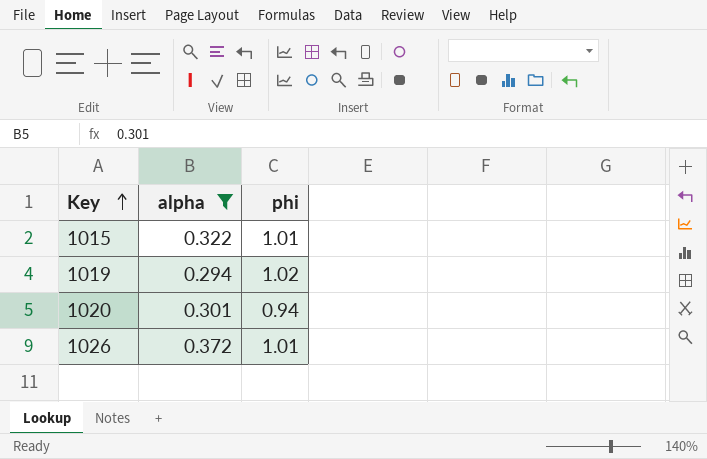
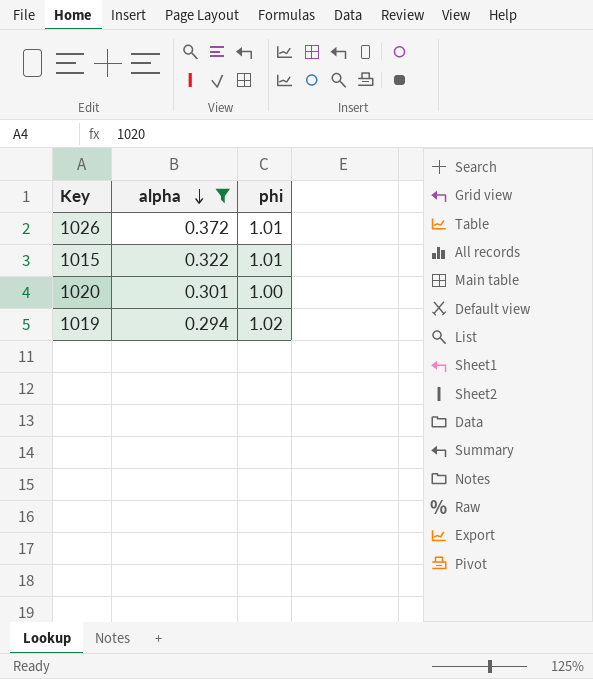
row order: Key ascending -> alpha descending
1020 | phi: 0.94 -> 1.00

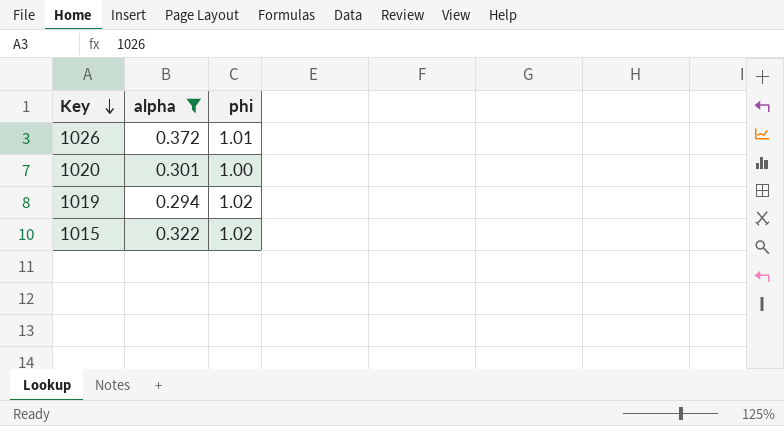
row order: alpha descending -> Key descending
1015 | phi: 1.01 -> 1.02

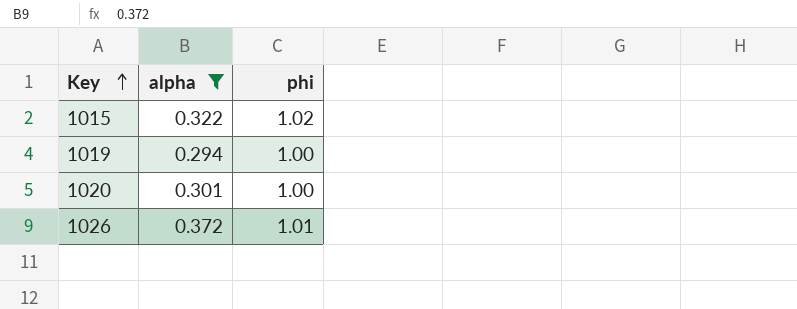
row order: Key descending -> Key ascending
1019 | phi: 1.02 -> 1.00

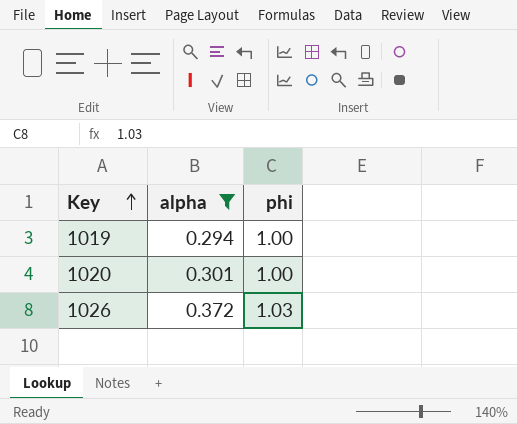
row 1015: 0.322 | 1.02 -> none
1026 | phi: 1.01 -> 1.03

